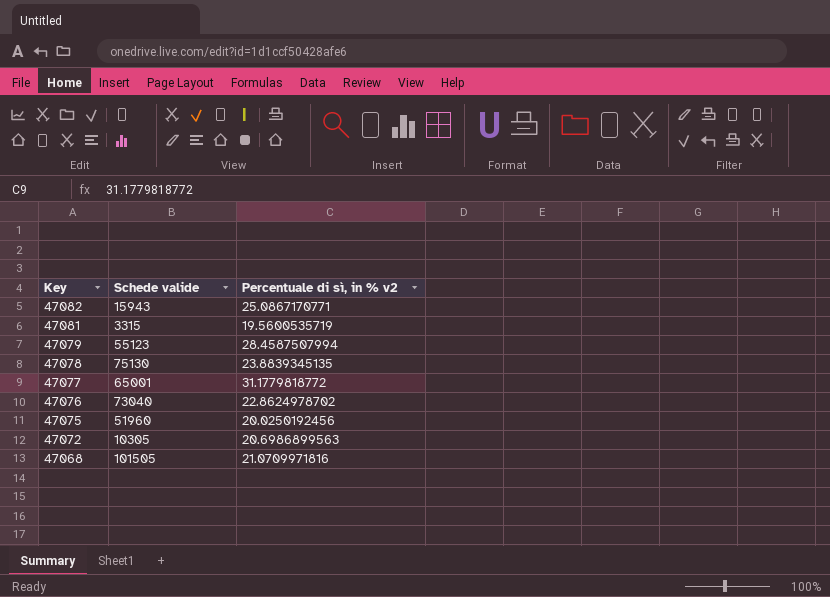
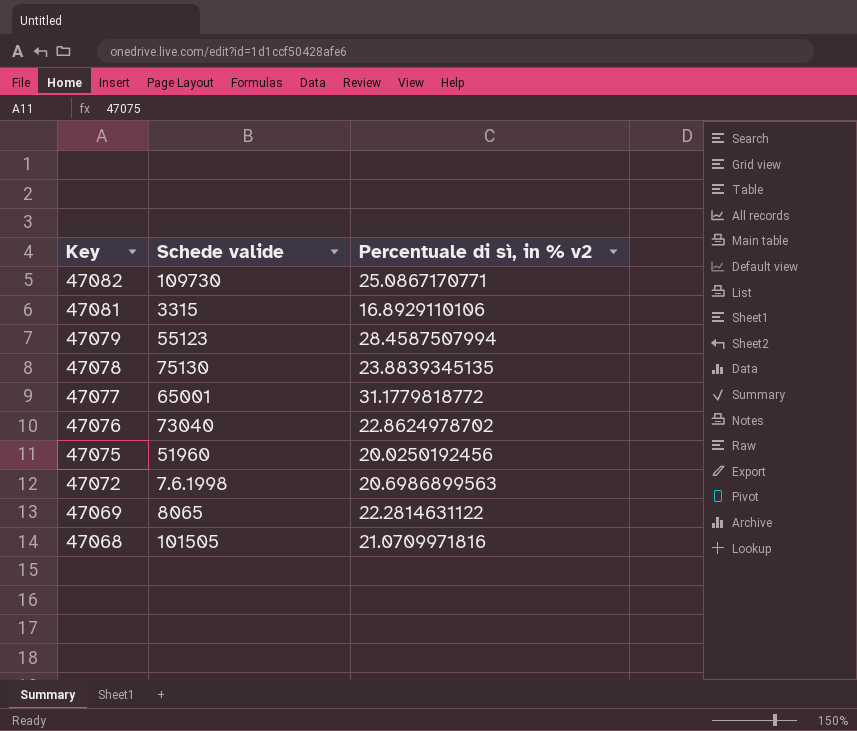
47082 | Schede valide: 15943 -> 109730
47081 | Percentuale di sì, in % v2: 19.5600535719 -> 16.8929110106
47072 | Schede valide: 10305 -> 7.6.1998
row 47069: none -> 8065 | 22.2814631122

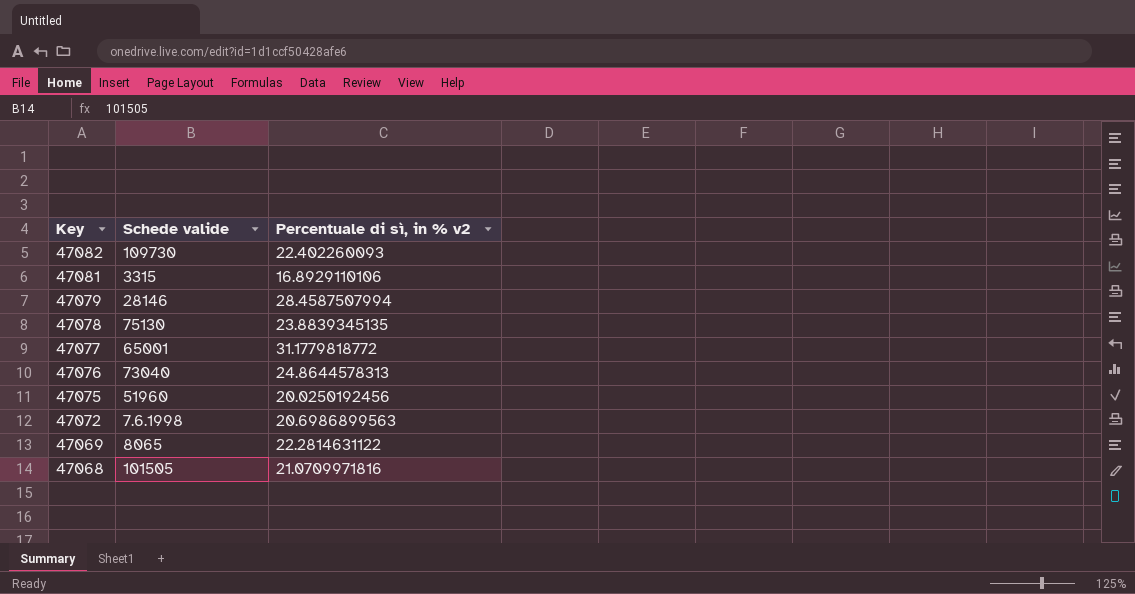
47082 | Percentuale di sì, in % v2: 25.0867170771 -> 22.402260093
47079 | Schede valide: 55123 -> 28146
47076 | Percentuale di sì, in % v2: 22.8624978702 -> 24.8644578313

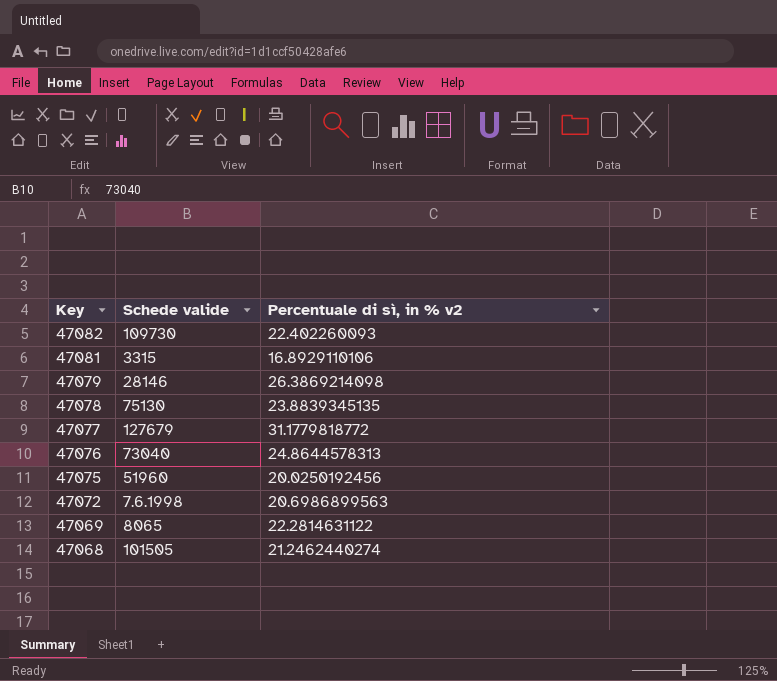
47079 | Percentuale di sì, in % v2: 28.4587507994 -> 26.3869214098
47077 | Schede valide: 65001 -> 127679
47068 | Percentuale di sì, in % v2: 21.0709971816 -> 21.2462440274

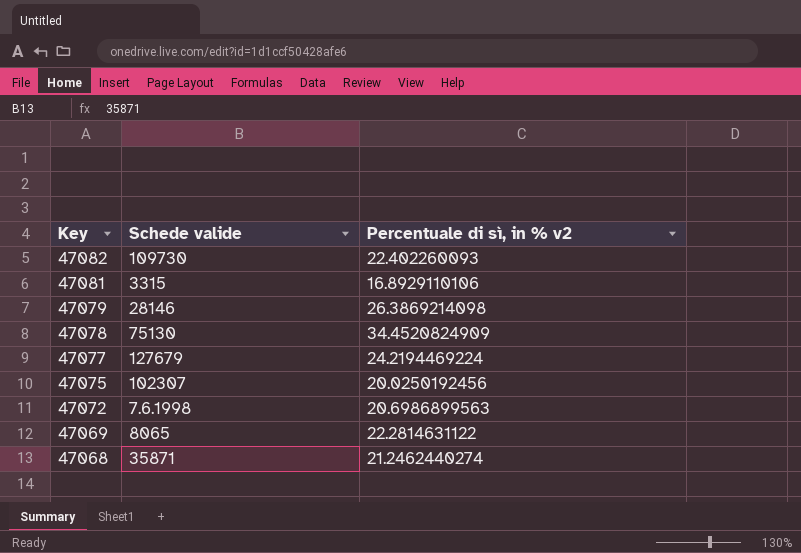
row 47076: 73040 | 24.8644578313 -> none
47078 | Percentuale di sì, in % v2: 23.8839345135 -> 34.4520824909
47077 | Percentuale di sì, in % v2: 31.1779818772 -> 24.2194469224
47075 | Schede valide: 51960 -> 102307
47068 | Schede valide: 101505 -> 35871

